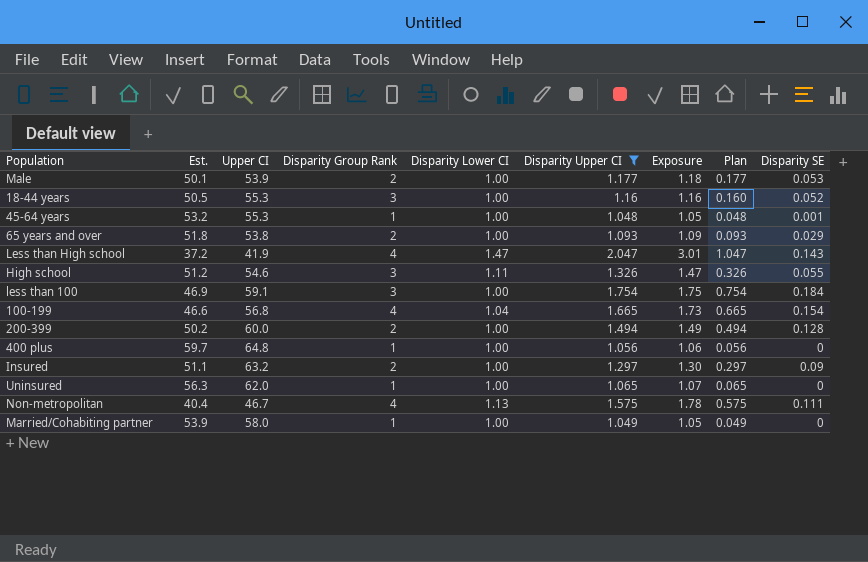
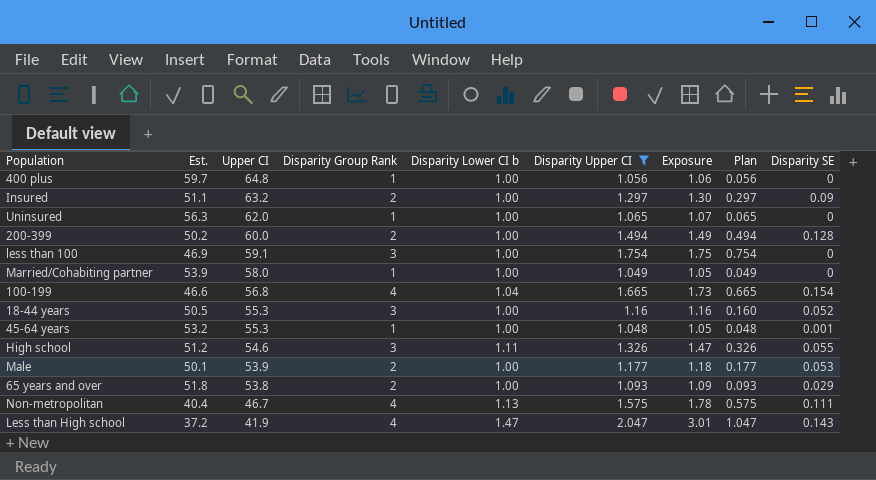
row order: none -> Upper CI descending
column name: Disparity Lower CI -> Disparity Lower CI b
less than 100 | Disparity SE: 0.184 -> 0

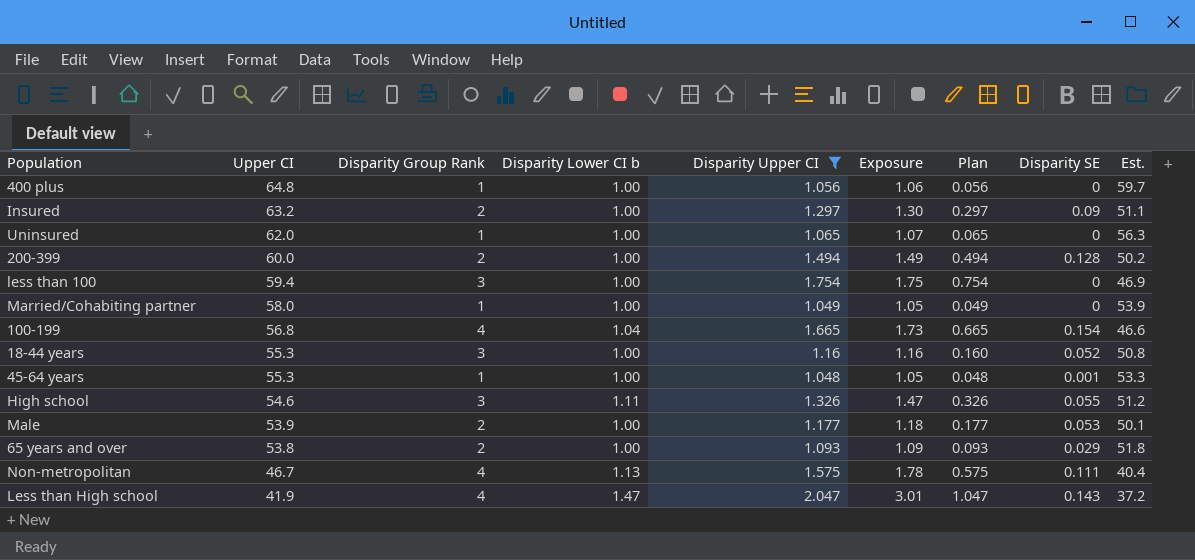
column Est. | position: 2 -> 9
less than 100 | Upper CI: 59.1 -> 59.4
18-44 years | Est.: 50.5 -> 50.8
45-64 years | Est.: 53.2 -> 53.3

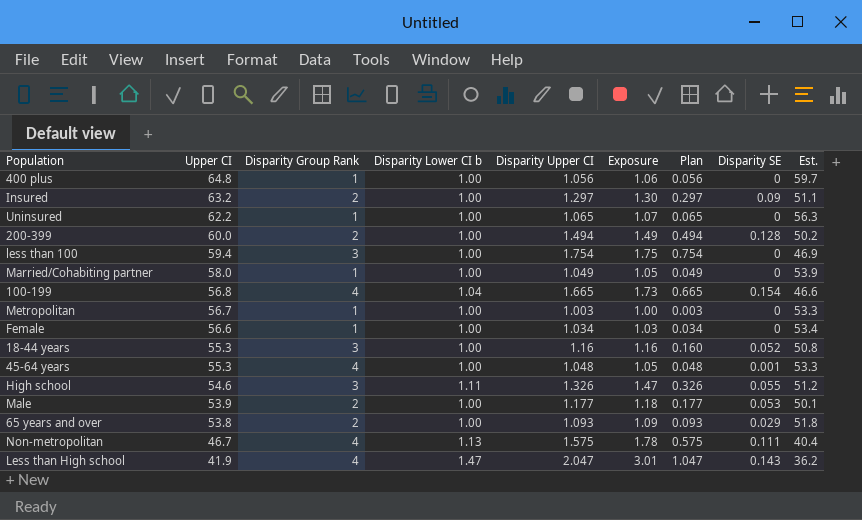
filter: Disparity Upper CI >= 1.048 -> none
Uninsured | Upper CI: 62.0 -> 62.2
45-64 years | Disparity Group Rank: 1 -> 4
Less than High school | Est.: 37.2 -> 36.2

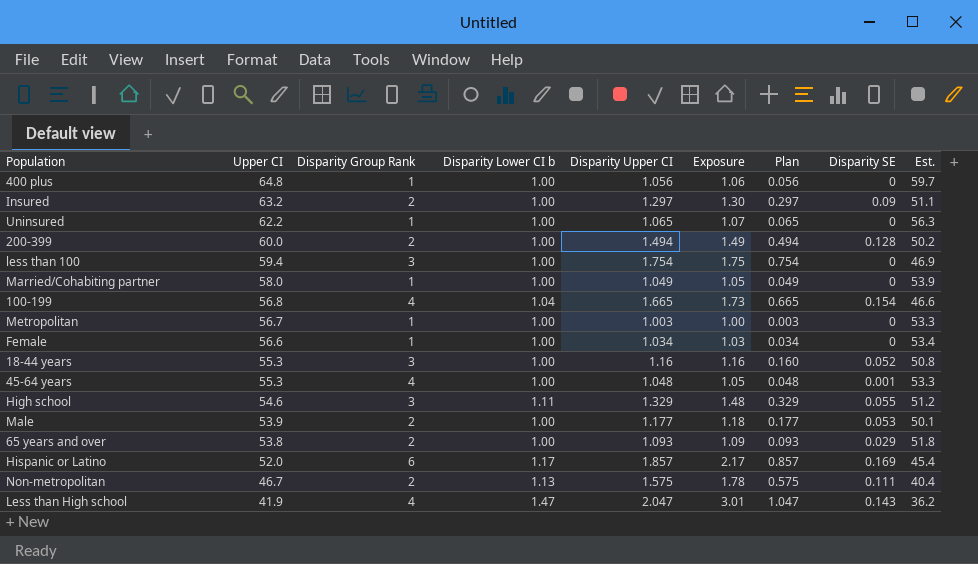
High school | Disparity Upper CI: 1.326 -> 1.329
High school | Exposure: 1.47 -> 1.48
High school | Plan: 0.326 -> 0.329
row Hispanic or Latino: none -> 52.0 | 6 | 1.17 | 1.857 | 2.17 | 0.857 | 0.169 | 45.4
Non-metropolitan | Disparity Group Rank: 4 -> 2

